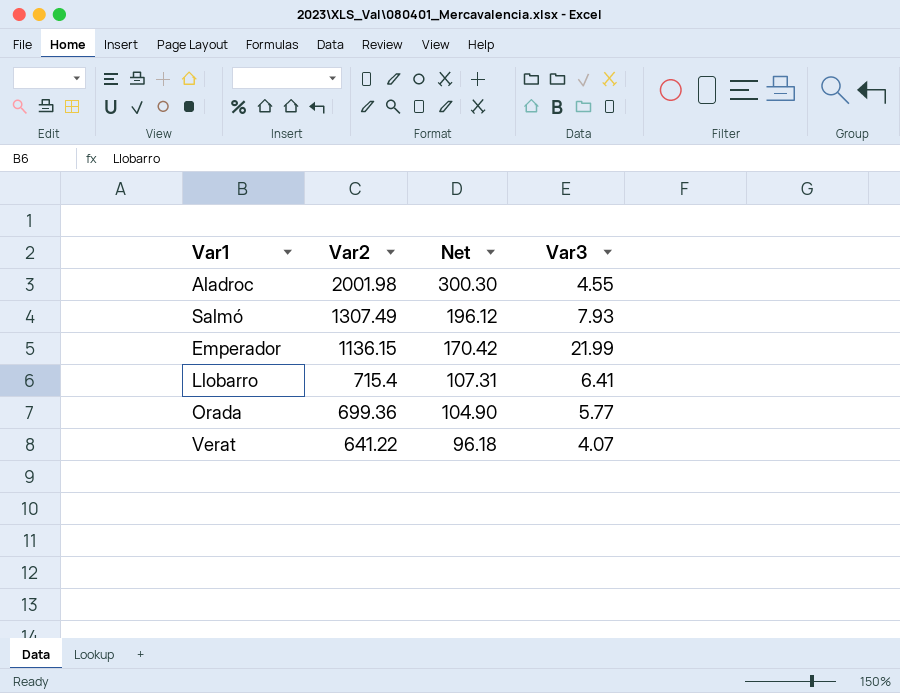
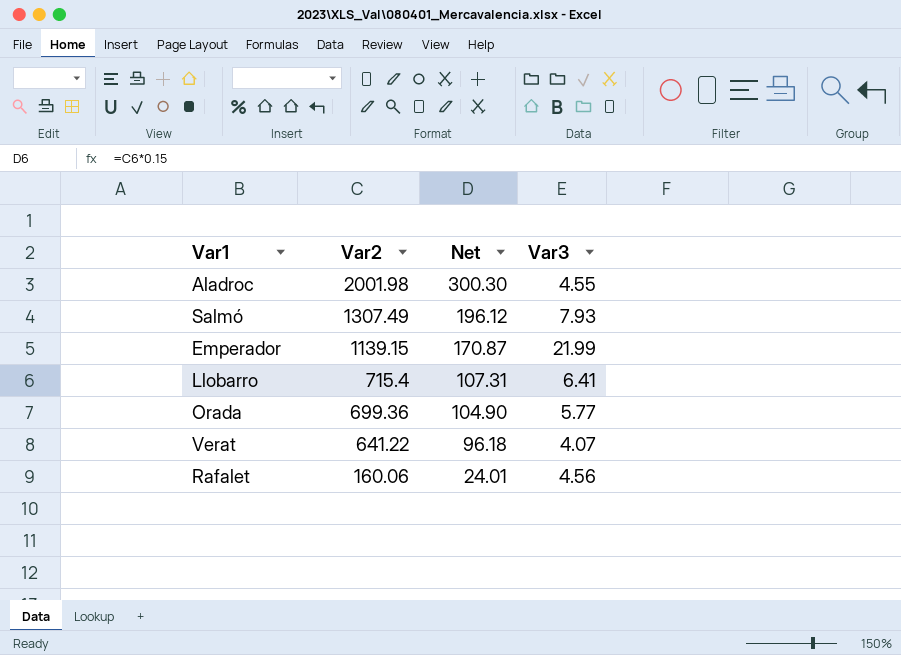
Emperador | Var2: 1136.15 -> 1139.15
Emperador | Net: 170.42 -> 170.87
row Rafalet: none -> 160.06 | 24.01 | 4.56

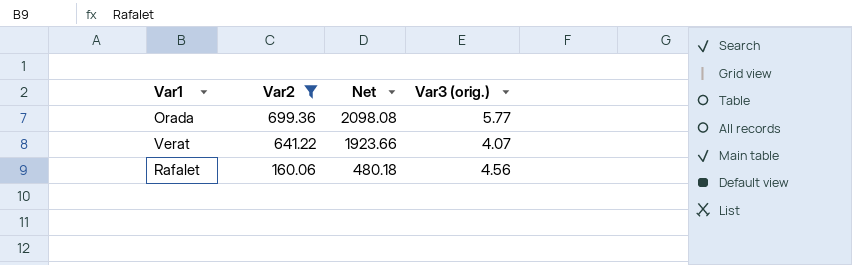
filter: none -> Var2 <= 699.36
column Net | formula: [Var2] * 0.15 -> [Var2] * 3
column name: Var3 -> Var3 (orig.)

